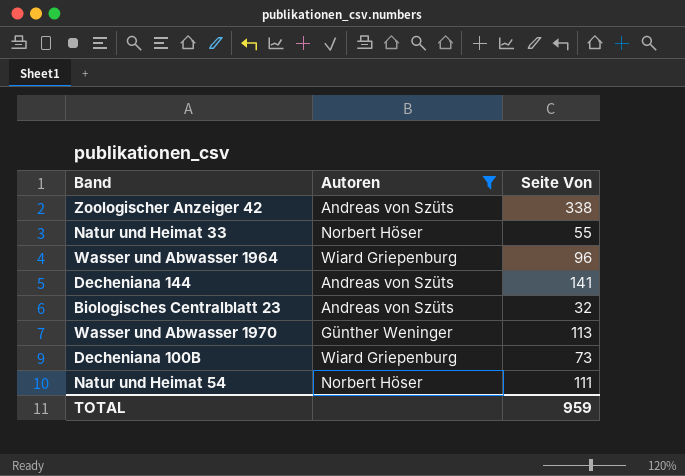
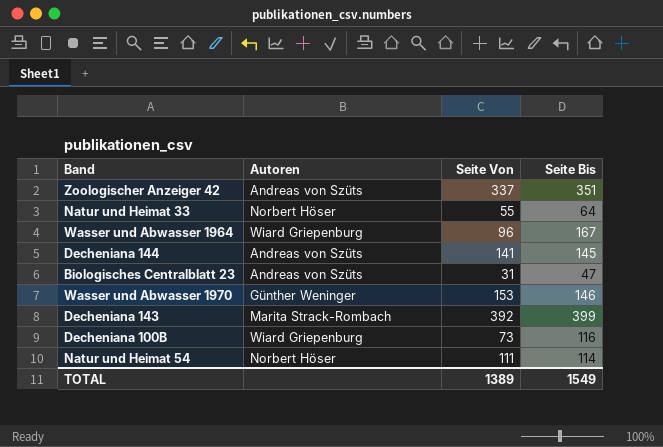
filter: Autoren != Marita Strack-Rombach -> none
column Seite Bis | position: none -> 4
Zoologischer Anzeiger 42 | Seite Von: 338 -> 337
Biologisches Centralblatt 23 | Seite Von: 32 -> 31
Wasser und Abwasser 1970 | Seite Von: 113 -> 153
TOTAL | Seite Von: 959 -> 1389

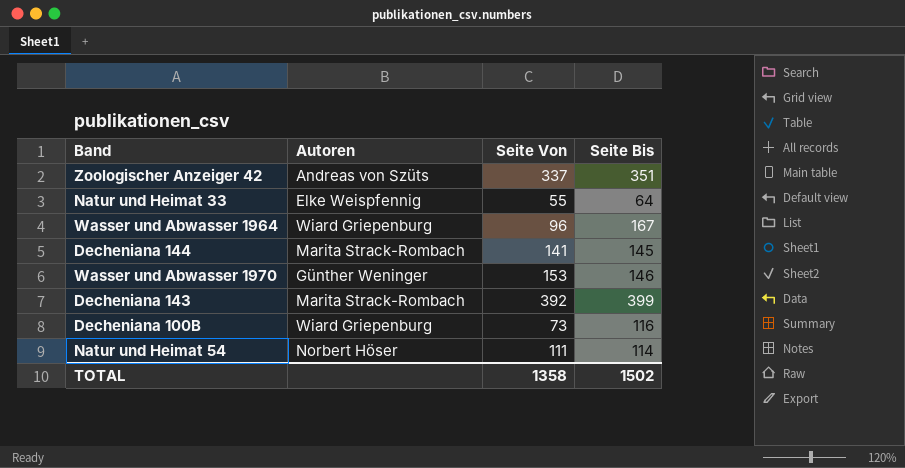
row Biologisches Centralblatt 23: Andreas von Szüts | 31 | 47 -> none
Natur und Heimat 33 | Autoren: Norbert Höser -> Elke Weispfennig
Decheniana 144 | Autoren: Andreas von Szüts -> Marita Strack-Rombach
TOTAL | Seite Von: 1389 -> 1358
TOTAL | Seite Bis: 1549 -> 1502

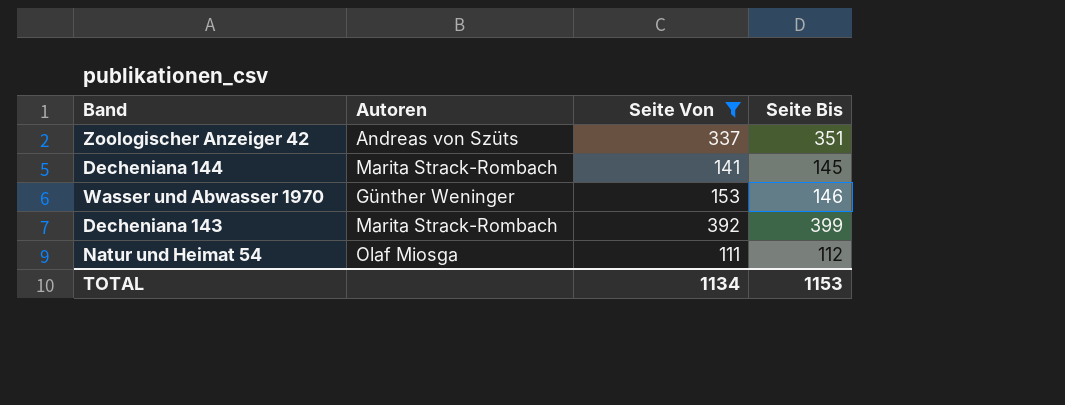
filter: none -> Seite Von >= 111
Natur und Heimat 54 | Autoren: Norbert Höser -> Olaf Miosga
Natur und Heimat 54 | Seite Bis: 114 -> 112
TOTAL | Seite Von: 1358 -> 1134
TOTAL | Seite Bis: 1502 -> 1153

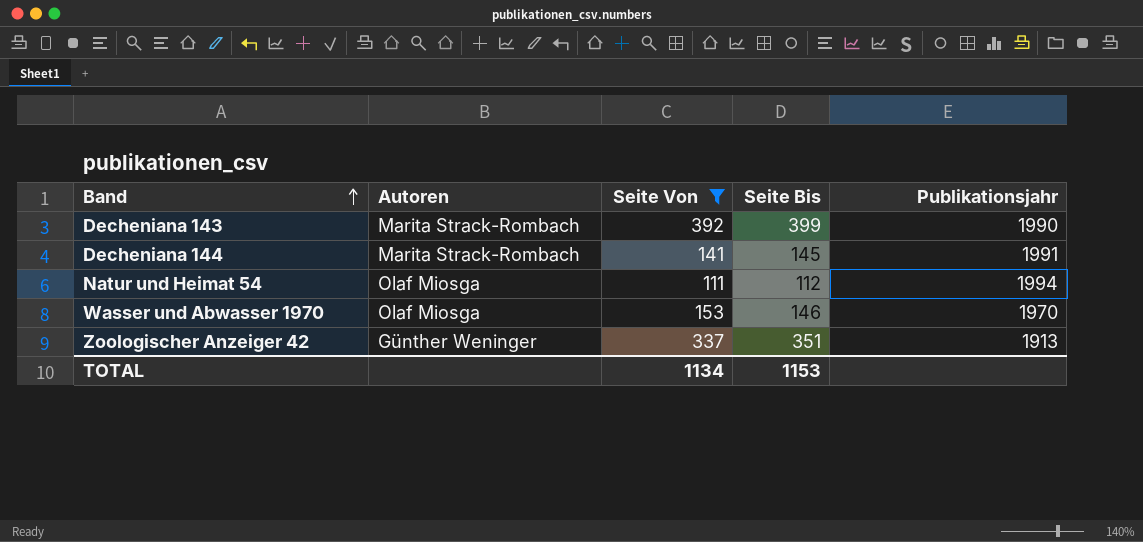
row order: none -> Band ascending
column Publikationsjahr | position: none -> 5
Wasser und Abwasser 1970 | Autoren: Günther Weninger -> Olaf Miosga
Zoologischer Anzeiger 42 | Autoren: Andreas von Szüts -> Günther Weninger

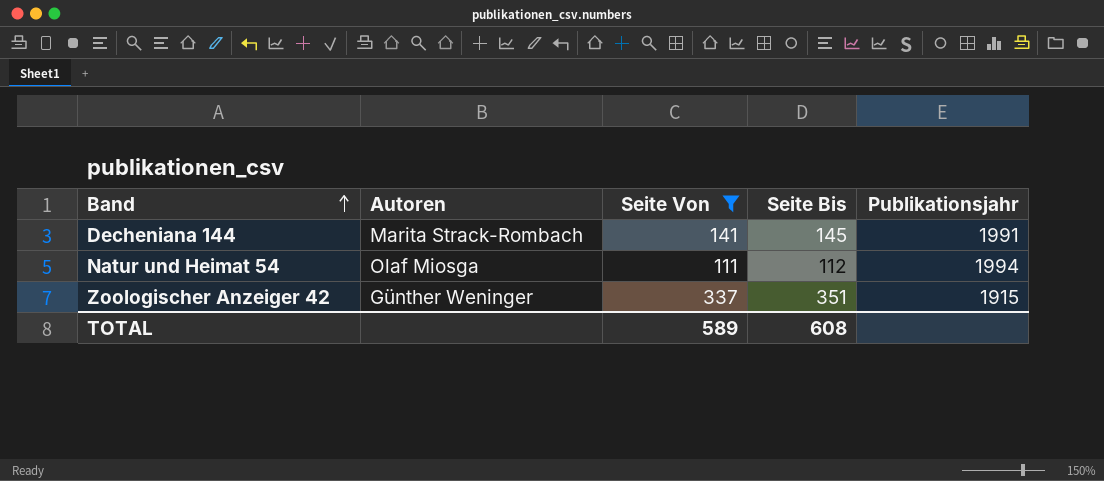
row Decheniana 143: Marita Strack-Rombach | 392 | 399 | 1990 -> none
row Wasser und Abwasser 1970: Olaf Miosga | 153 | 146 | 1970 -> none
Zoologischer Anzeiger 42 | Publikationsjahr: 1913 -> 1915
TOTAL | Seite Von: 1134 -> 589
TOTAL | Seite Bis: 1153 -> 608

